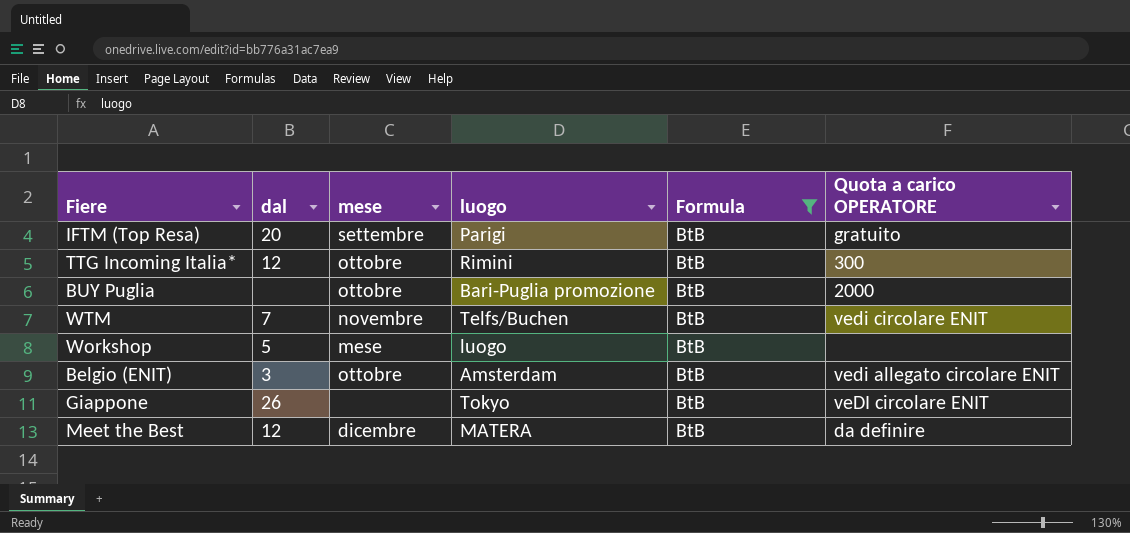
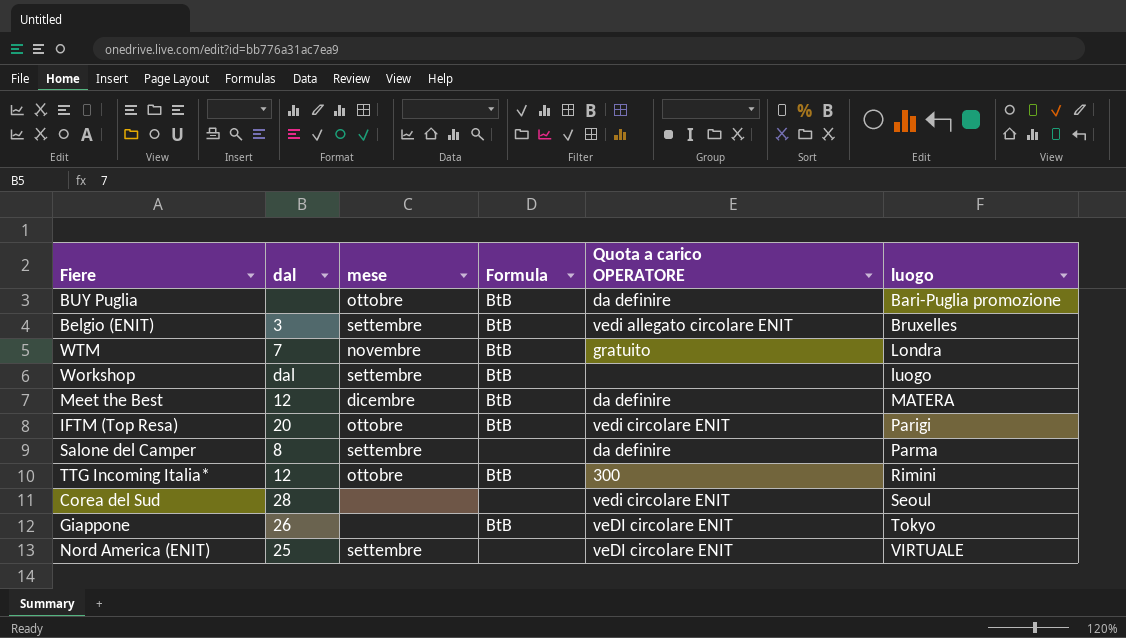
filter: Formula = BtB -> none
row order: none -> luogo ascending
column luogo | position: 4 -> 6
BUY Puglia | Quota a carico OPERATORE: 2000 -> da definire
Belgio (ENIT) | mese: ottobre -> settembre
Belgio (ENIT) | luogo: Amsterdam -> Bruxelles
WTM | Quota a carico OPERATORE: vedi circolare ENIT -> gratuito
WTM | luogo: Telfs/Buchen -> Londra
Workshop | dal: 5 -> dal
Workshop | mese: mese -> settembre
IFTM (Top Resa) | mese: settembre -> ottobre
IFTM (Top Resa) | Quota a carico OPERATORE: gratuito -> vedi circolare ENIT

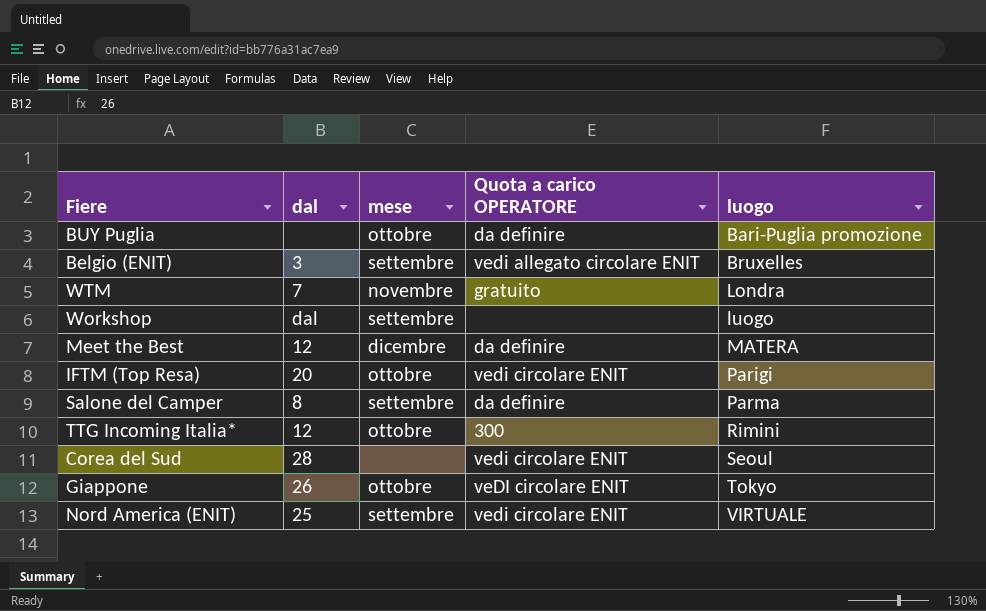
column Formula | position: 4 -> none
Giappone | mese: none -> ottobre
Nord America (ENIT) | Quota a carico OPERATORE: veDI circolare ENIT -> vedi circolare ENIT

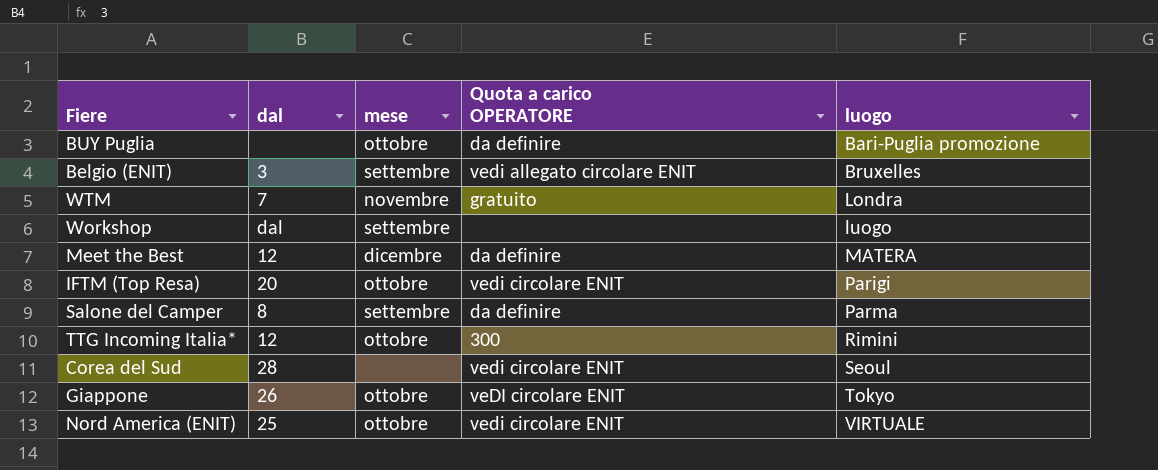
Nord America (ENIT) | mese: settembre -> ottobre

